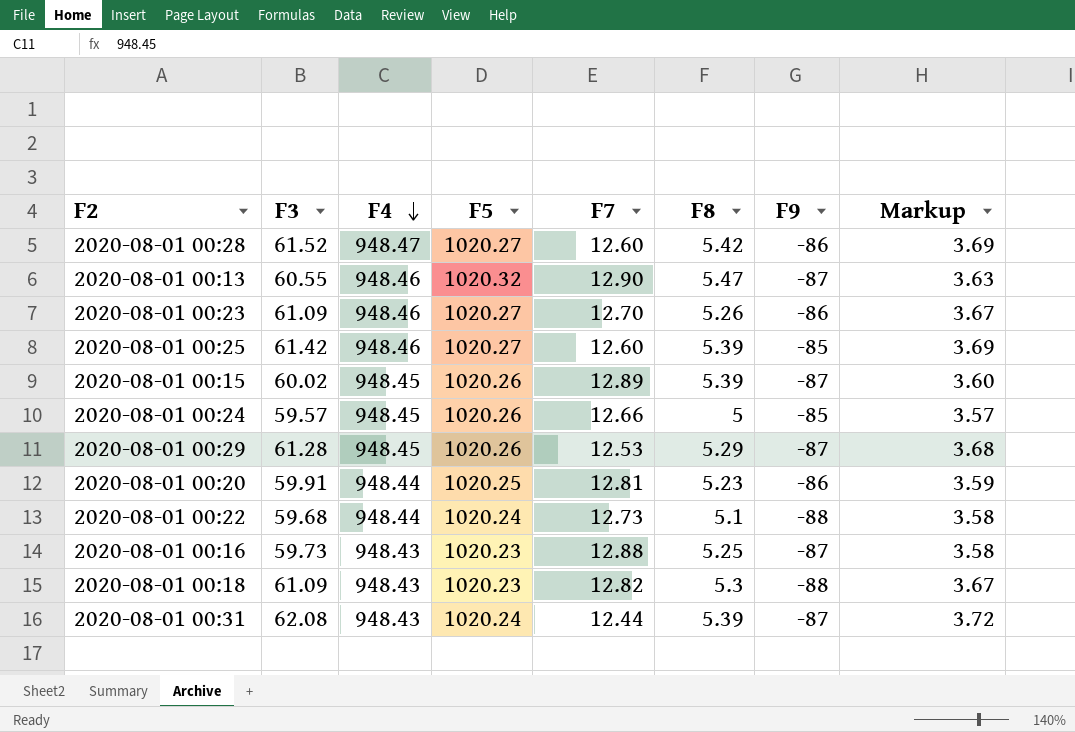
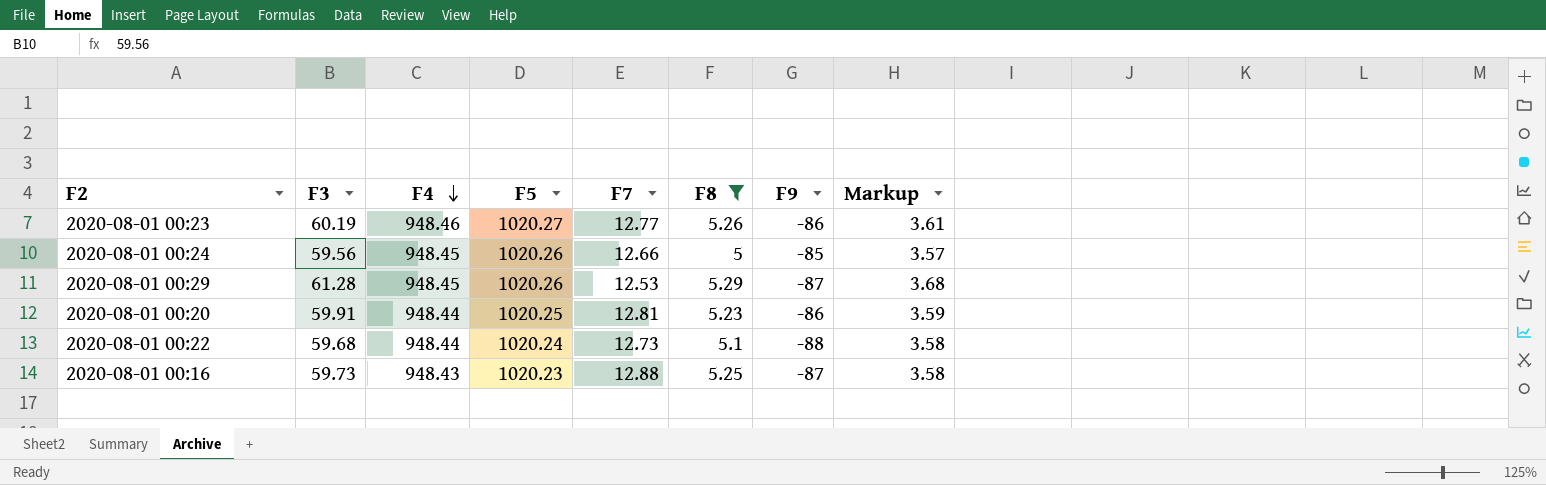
filter: none -> F8 <= 5.29
2020-08-01 00:23 | F3: 61.09 -> 60.19
2020-08-01 00:23 | F7: 12.70 -> 12.77
2020-08-01 00:23 | Markup: 3.67 -> 3.61
2020-08-01 00:24 | F3: 59.57 -> 59.56

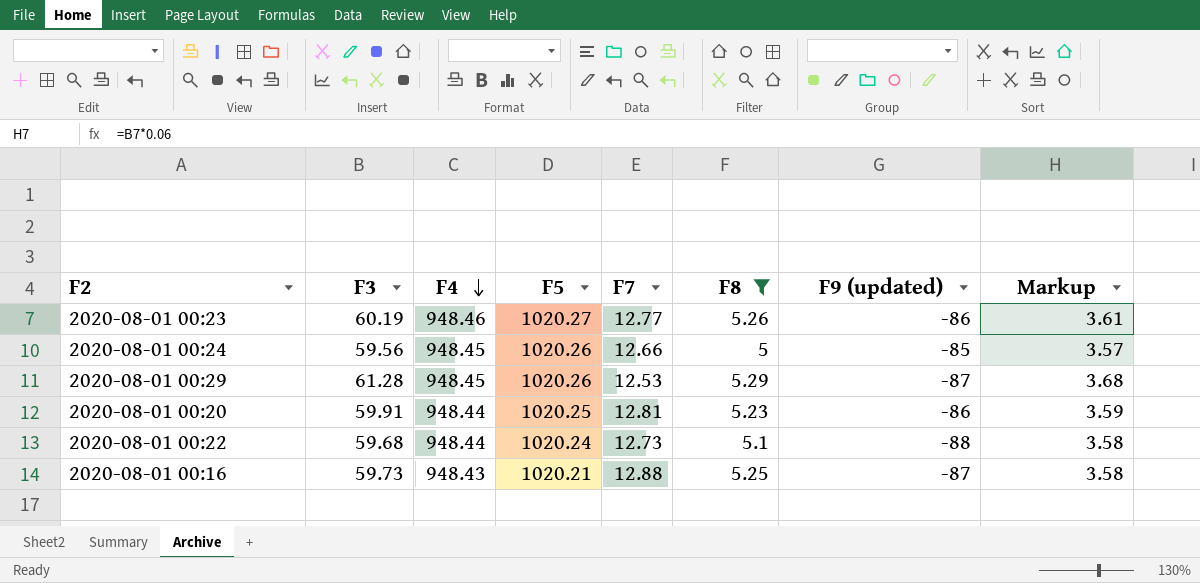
column name: F9 -> F9 (updated)
2020-08-01 00:16 | F5: 1020.23 -> 1020.21

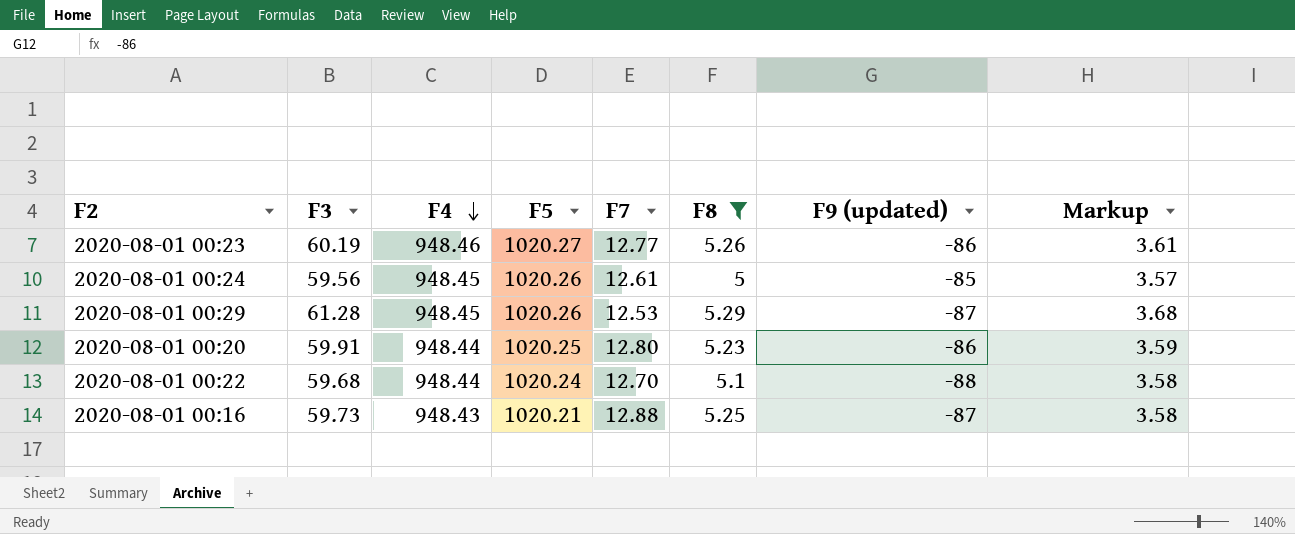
2020-08-01 00:24 | F7: 12.66 -> 12.61
2020-08-01 00:20 | F7: 12.81 -> 12.80
2020-08-01 00:22 | F7: 12.73 -> 12.70

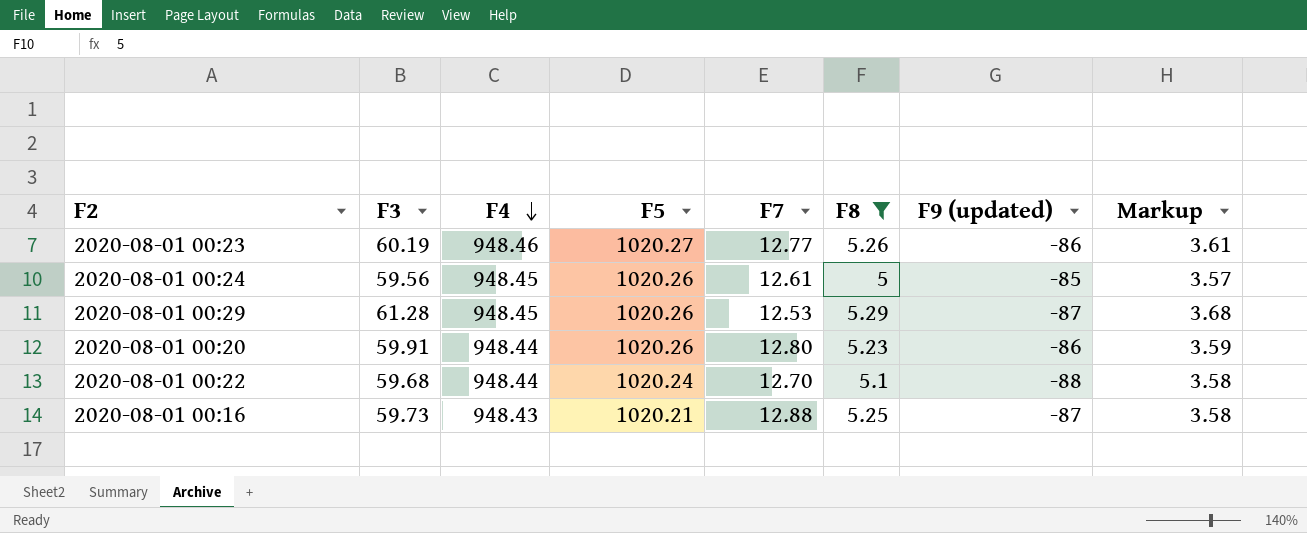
2020-08-01 00:20 | F5: 1020.25 -> 1020.26

